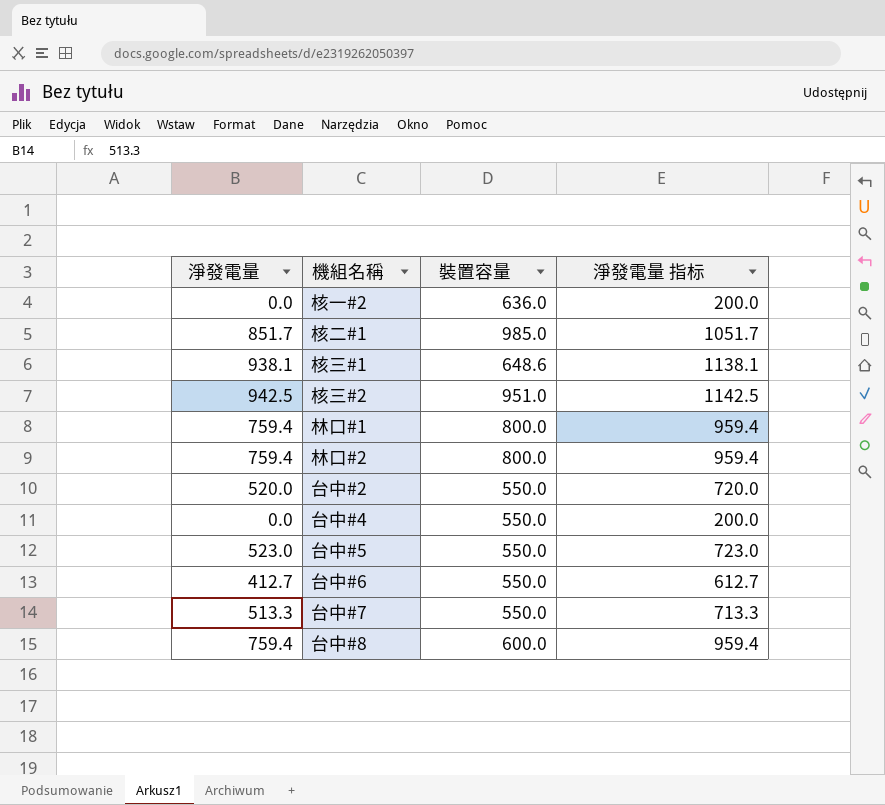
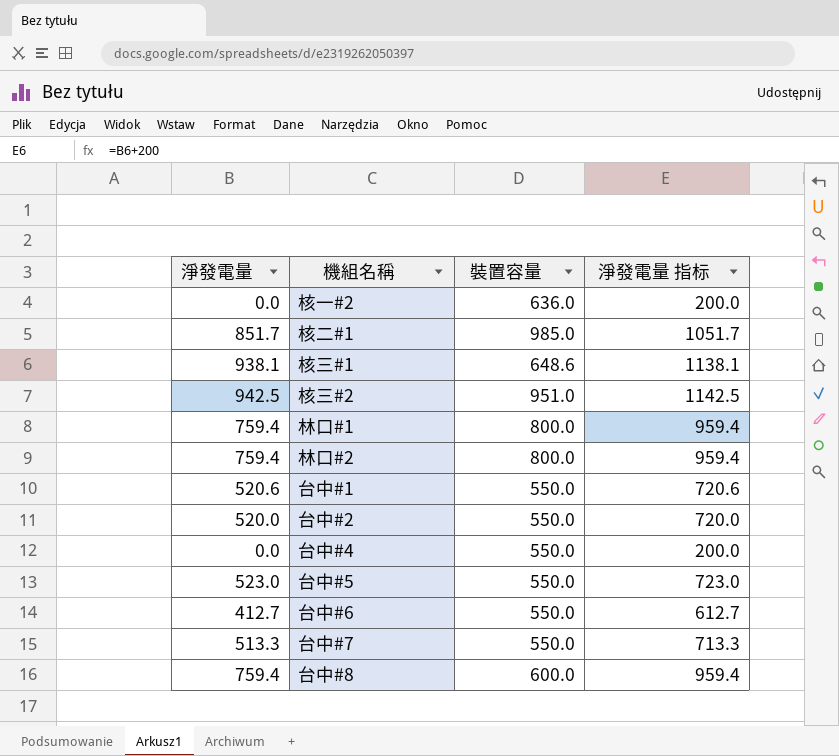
row 台中#1: none -> 520.6 | 550.0 | 720.6

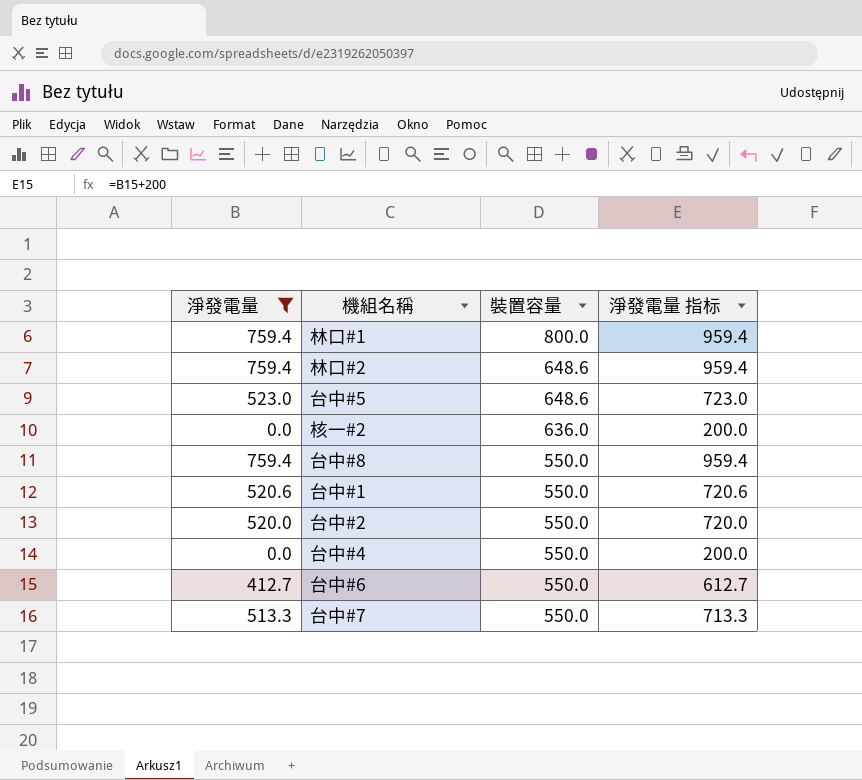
filter: none -> 淨發電量 <= 759.4
row order: none -> 裝置容量 descending
林口#2 | 裝置容量: 800.0 -> 648.6
台中#5 | 裝置容量: 550.0 -> 648.6
台中#8 | 裝置容量: 600.0 -> 550.0

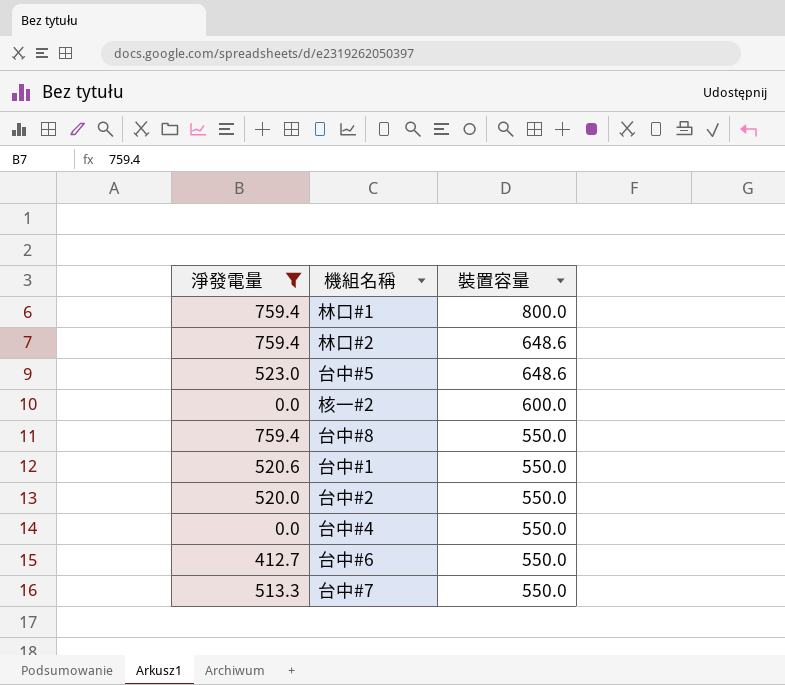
column 淨發電量 指标 | formula: [淨發電量] + 200 -> none
核一#2 | 裝置容量: 636.0 -> 600.0

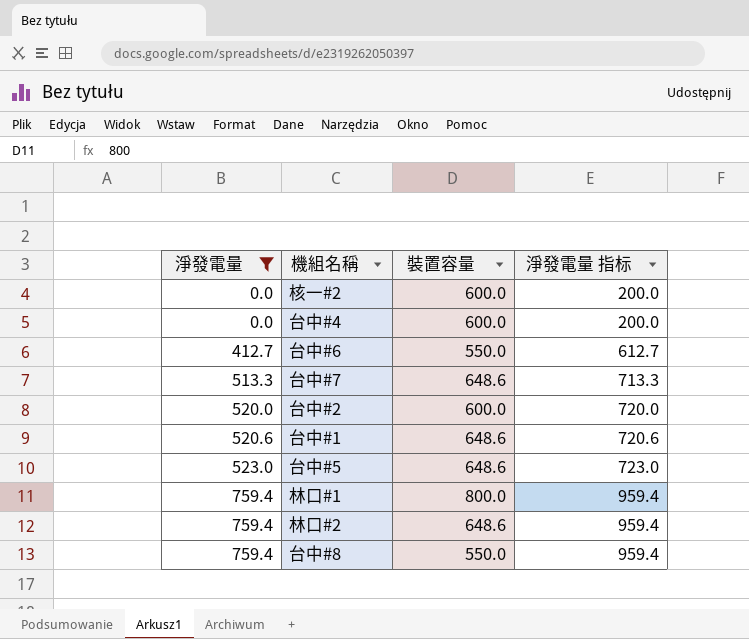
row order: 裝置容量 descending -> 淨發電量 ascending
column 淨發電量 指标 | formula: none -> [淨發電量] + 200
台中#4 | 裝置容量: 550.0 -> 600.0
台中#7 | 裝置容量: 550.0 -> 648.6
台中#2 | 裝置容量: 550.0 -> 600.0
台中#1 | 裝置容量: 550.0 -> 648.6

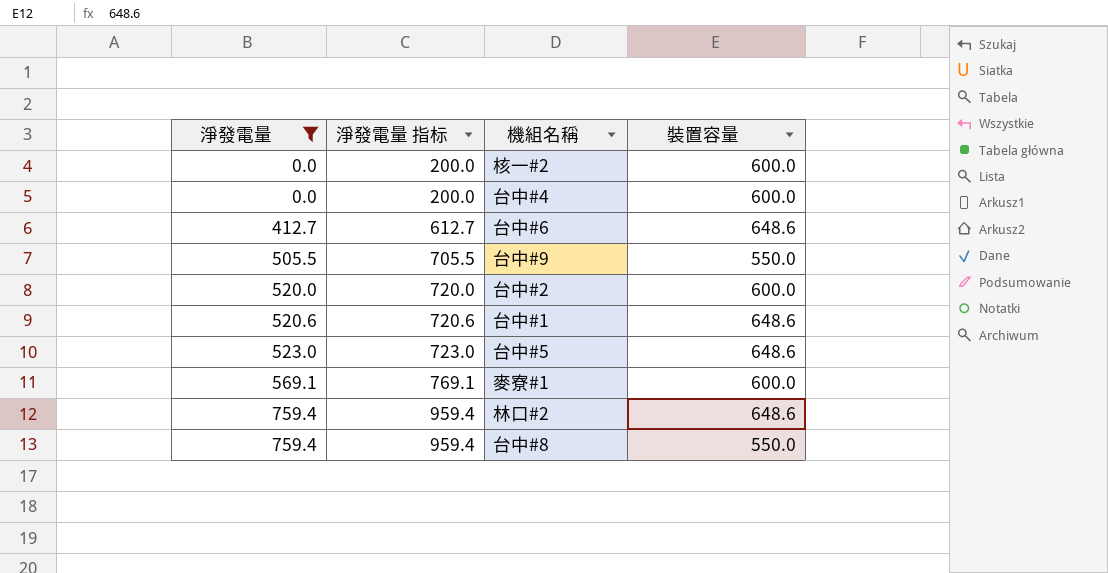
column 淨發電量 指标 | position: 4 -> 2
row 台中#7: 513.3 | 648.6 | 713.3 -> none
row 林口#1: 759.4 | 800.0 | 959.4 -> none
台中#6 | 裝置容量: 550.0 -> 648.6
row 台中#9: none -> 505.5 | 705.5 | 550.0
row 麥寮#1: none -> 569.1 | 769.1 | 600.0

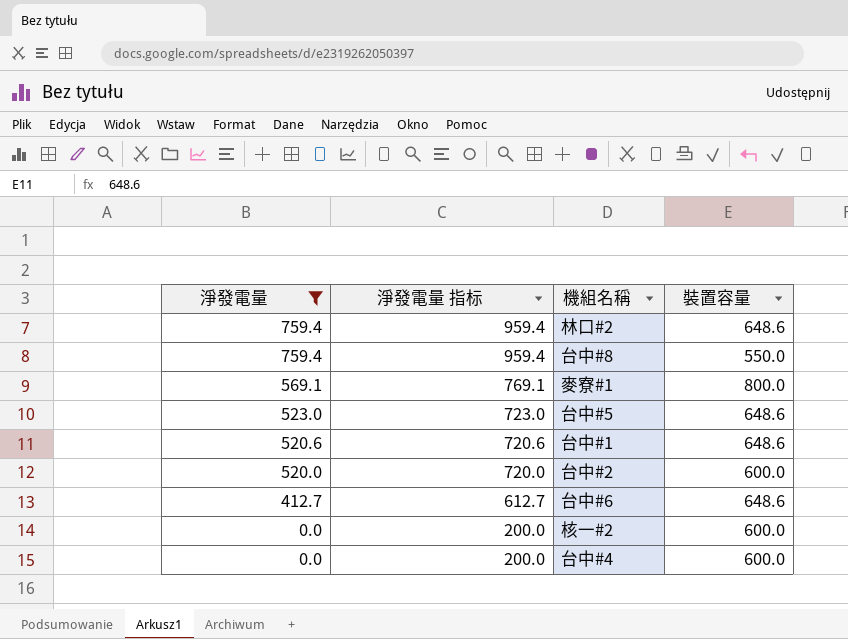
row order: 淨發電量 ascending -> 淨發電量 descending
row 台中#9: 505.5 | 705.5 | 550.0 -> none
麥寮#1 | 裝置容量: 600.0 -> 800.0

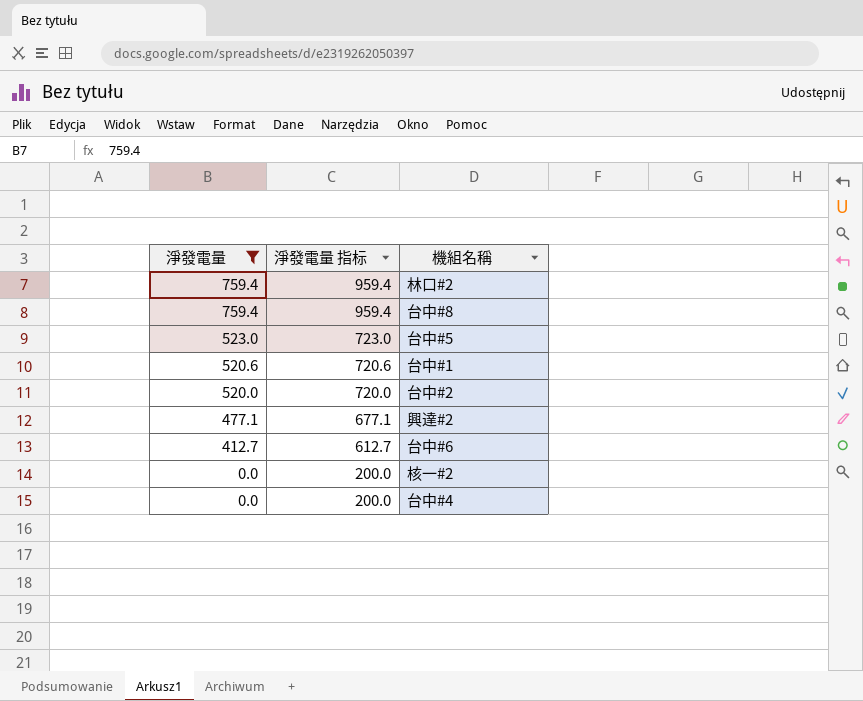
column 裝置容量 | position: 4 -> none
row 麥寮#1: 569.1 | 769.1 | 800.0 -> none
row 興達#2: none -> 477.1 | 677.1

